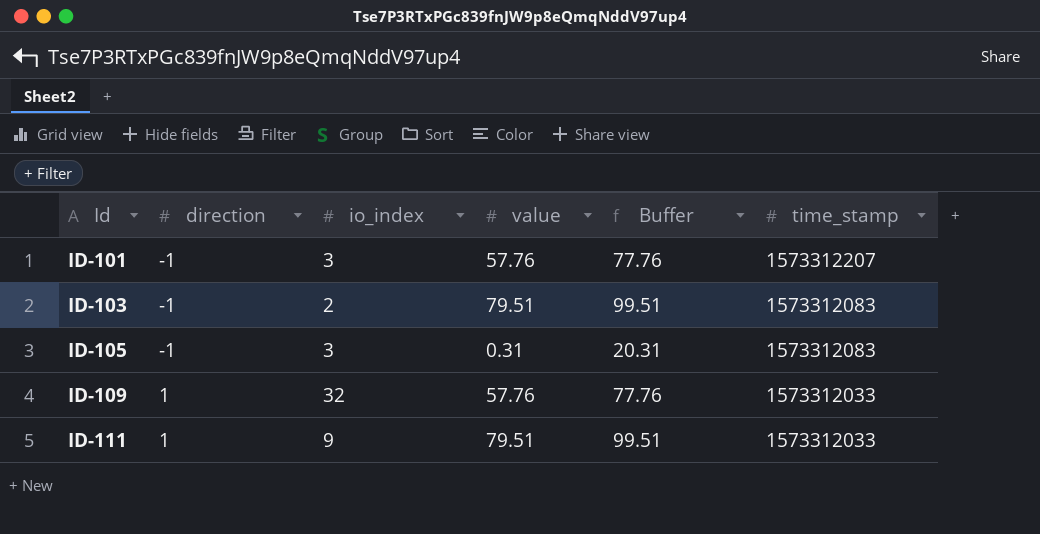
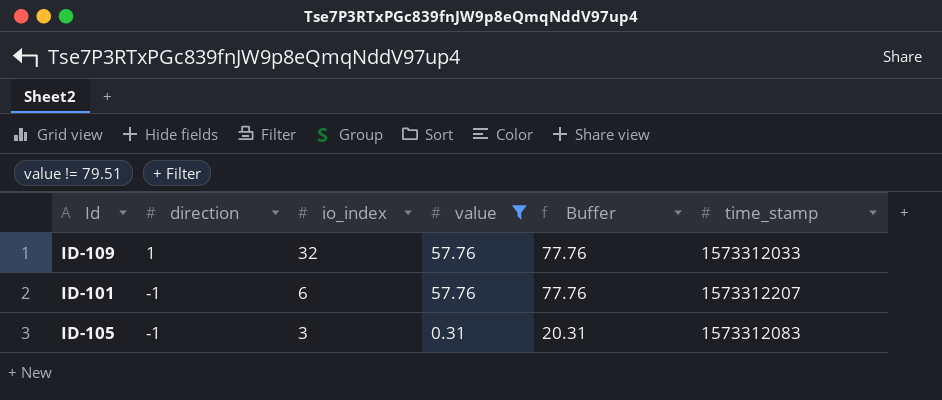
filter: none -> value != 79.51
row order: Id ascending -> direction descending
ID-101 | io_index: 3 -> 6

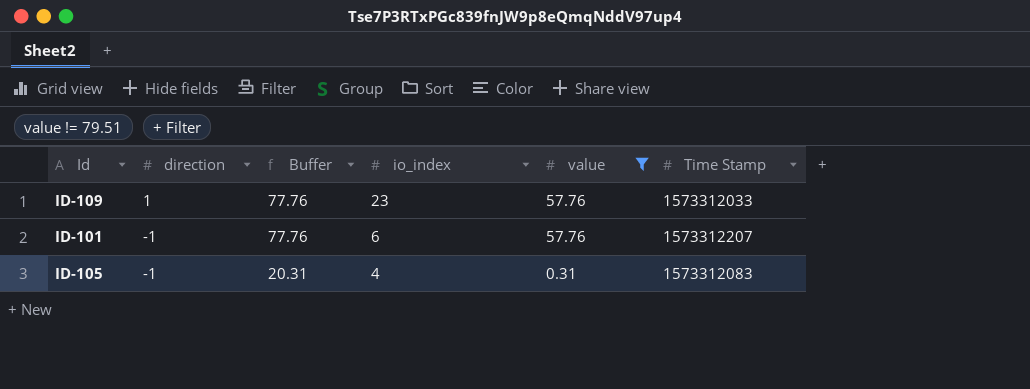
column Buffer | position: 5 -> 3
column name: time_stamp -> Time Stamp
ID-109 | io_index: 32 -> 23
ID-105 | io_index: 3 -> 4

